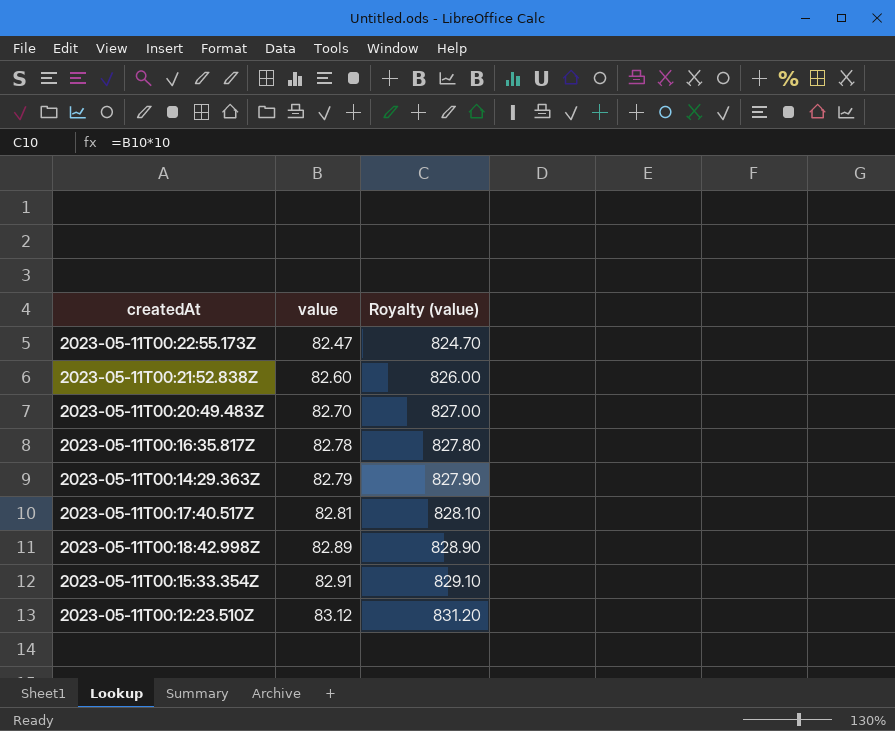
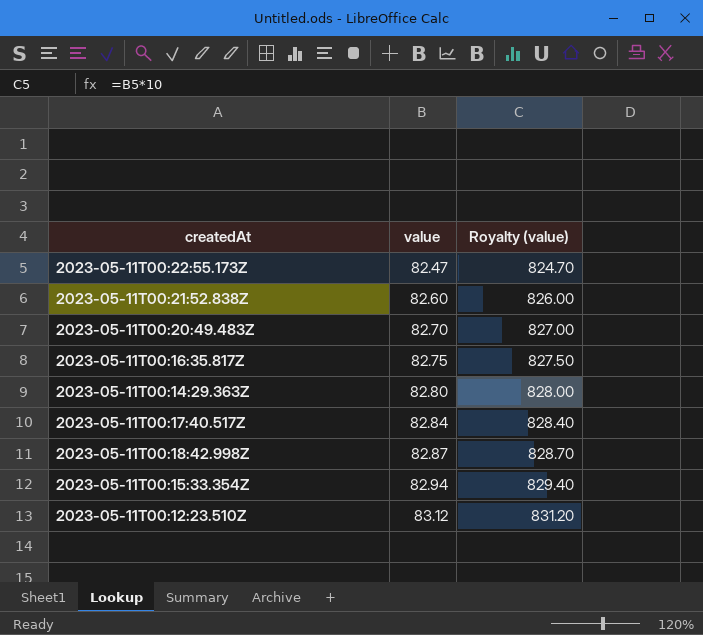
2023-05-11T00:16:35.817Z | value: 82.78 -> 82.75
2023-05-11T00:16:35.817Z | Royalty (value): 827.80 -> 827.50
2023-05-11T00:14:29.363Z | value: 82.79 -> 82.80
2023-05-11T00:14:29.363Z | Royalty (value): 827.90 -> 828.00
2023-05-11T00:17:40.517Z | value: 82.81 -> 82.84
2023-05-11T00:17:40.517Z | Royalty (value): 828.10 -> 828.40
2023-05-11T00:18:42.998Z | value: 82.89 -> 82.87
2023-05-11T00:18:42.998Z | Royalty (value): 828.90 -> 828.70
2023-05-11T00:15:33.354Z | value: 82.91 -> 82.94
2023-05-11T00:15:33.354Z | Royalty (value): 829.10 -> 829.40

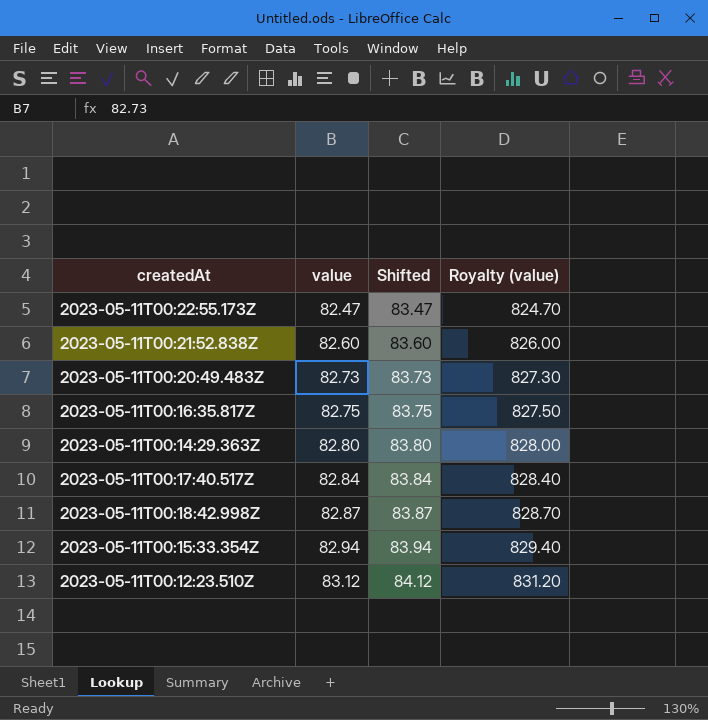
column Shifted | formula: none -> [value] + 1
2023-05-11T00:20:49.483Z | value: 82.70 -> 82.73
2023-05-11T00:20:49.483Z | Royalty (value): 827.00 -> 827.30

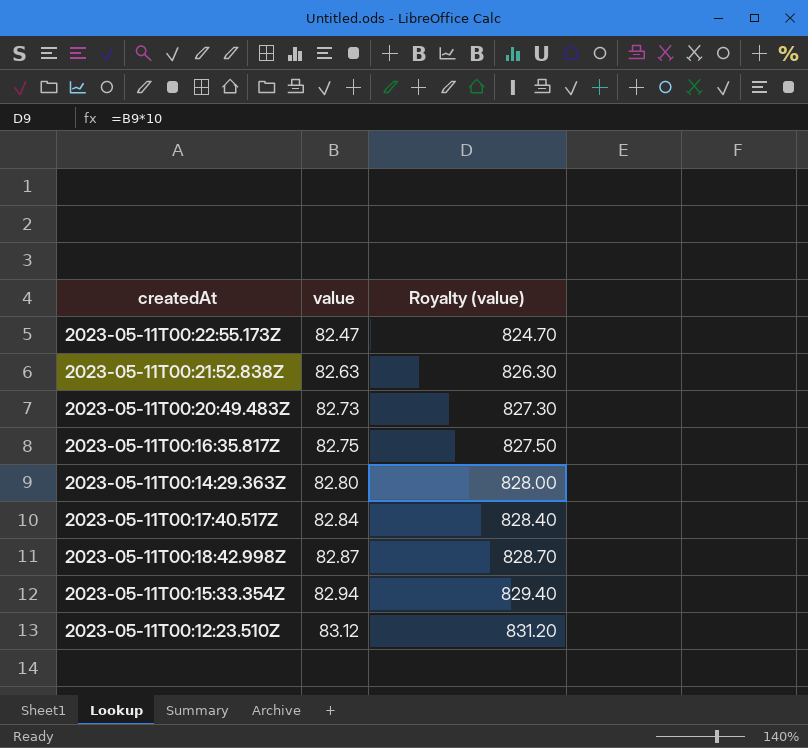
column Shifted | formula: [value] + 1 -> none
2023-05-11T00:21:52.838Z | value: 82.60 -> 82.63
2023-05-11T00:21:52.838Z | Royalty (value): 826.00 -> 826.30

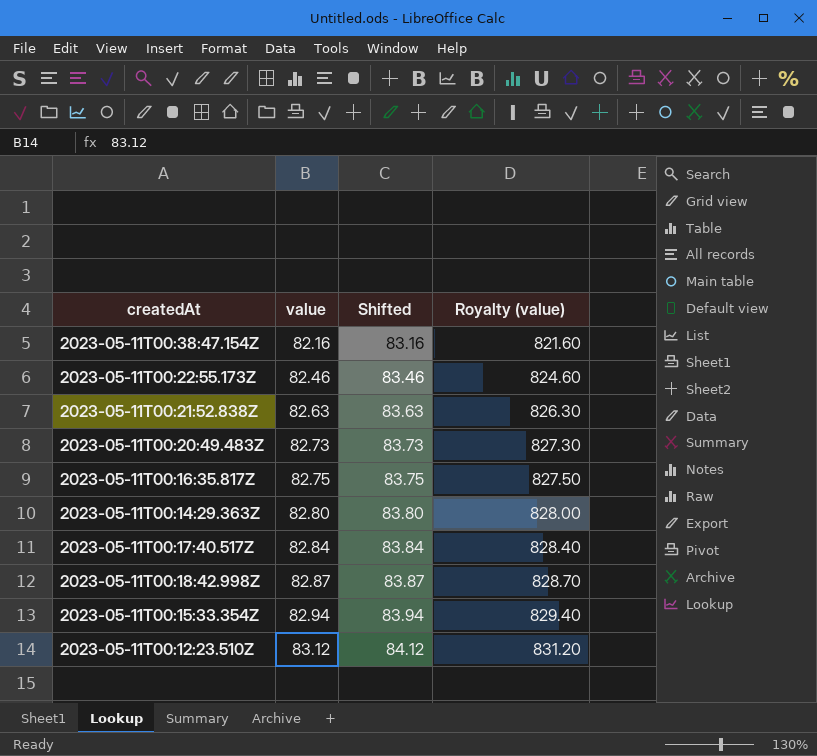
column Shifted | formula: none -> [value] + 1
row 2023-05-11T00:38:47.154Z: none -> 82.16 | 83.16 | 821.60
2023-05-11T00:22:55.173Z | value: 82.47 -> 82.46
2023-05-11T00:22:55.173Z | Royalty (value): 824.70 -> 824.60

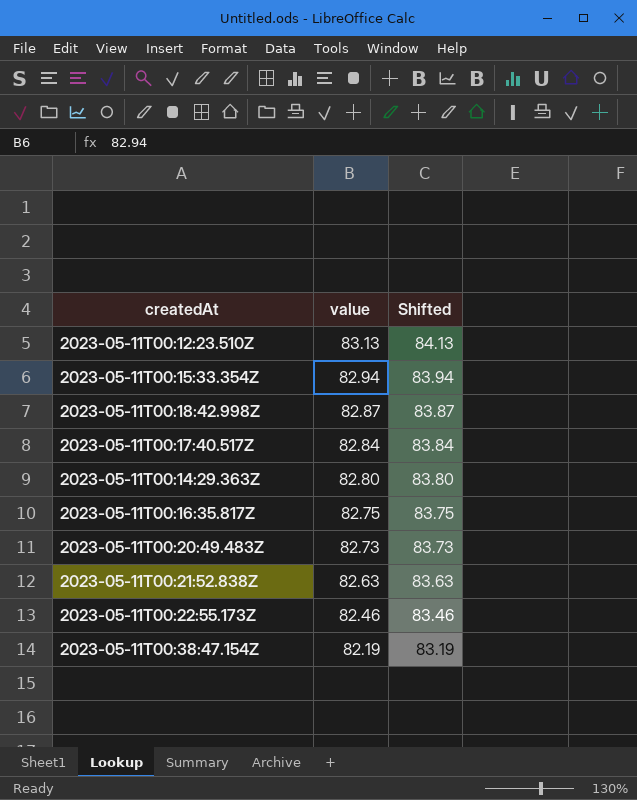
row order: value ascending -> value descending
column Royalty (value) | formula: [value] * 10 -> none
2023-05-11T00:12:23.510Z | value: 83.12 -> 83.13
2023-05-11T00:12:23.510Z | Shifted: 84.12 -> 84.13
2023-05-11T00:38:47.154Z | value: 82.16 -> 82.19
2023-05-11T00:38:47.154Z | Shifted: 83.16 -> 83.19

